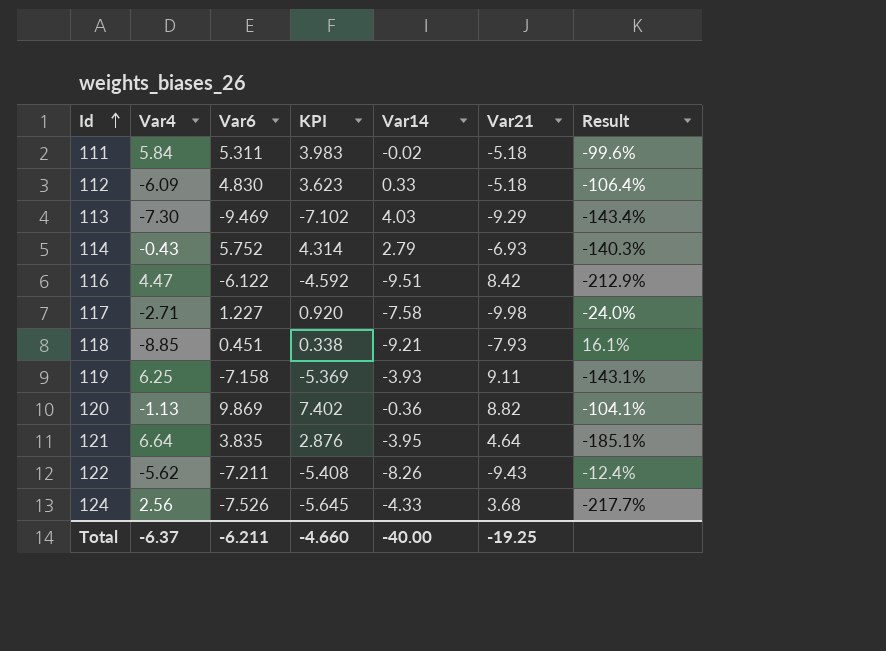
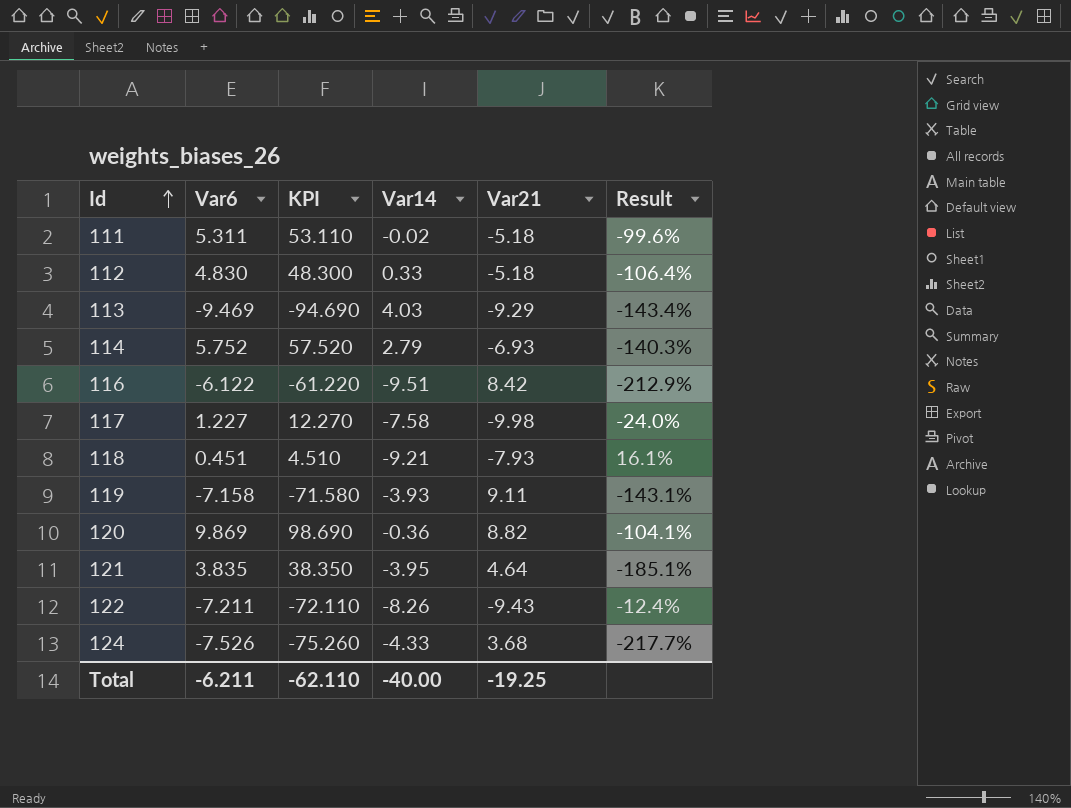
column Var4 | position: 2 -> none
column KPI | formula: [Var6] * 0.75 -> [Var6] * 10
Total | KPI: -4.660 -> -62.110

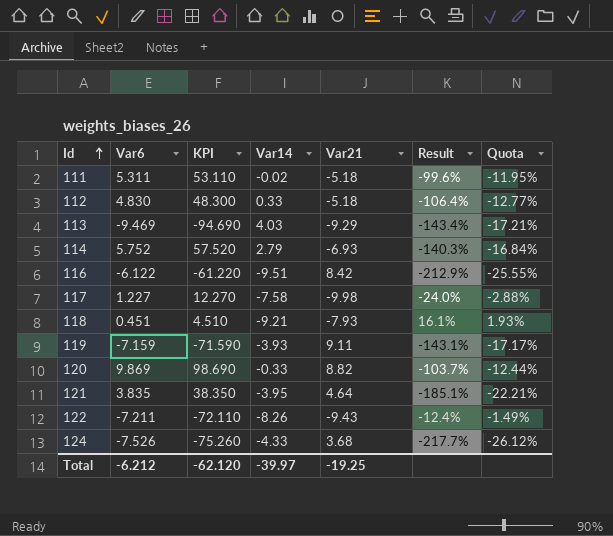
column Quota | formula: none -> [Result] * 0.12
119 | Var6: -7.158 -> -7.159
119 | KPI: -71.580 -> -71.590
120 | Var14: -0.36 -> -0.33
120 | Result: -104.1% -> -103.7%
Total | Var6: -6.211 -> -6.212
Total | KPI: -62.110 -> -62.120
Total | Var14: -40.00 -> -39.97

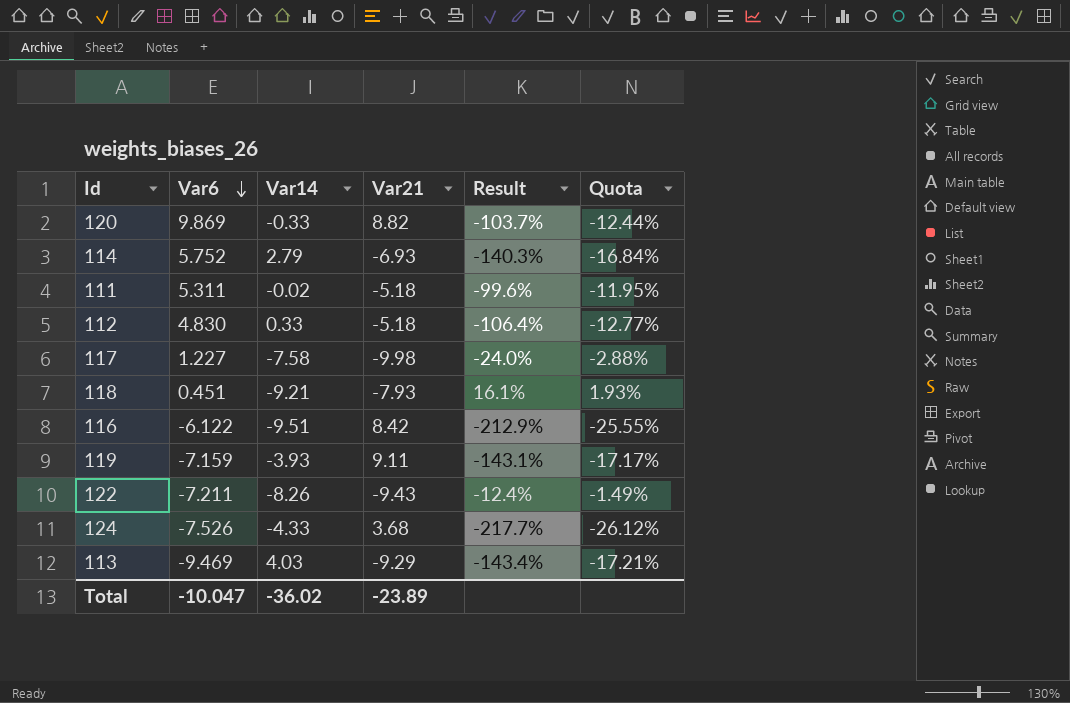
row order: Id ascending -> Var6 descending
column KPI | formula: [Var6] * 10 -> none
row 121: 3.835 | 38.350 | -3.95 | 4.64 | -185.1% | -22.21% -> none
Total | Var6: -6.212 -> -10.047
Total | Var14: -39.97 -> -36.02
Total | Var21: -19.25 -> -23.89

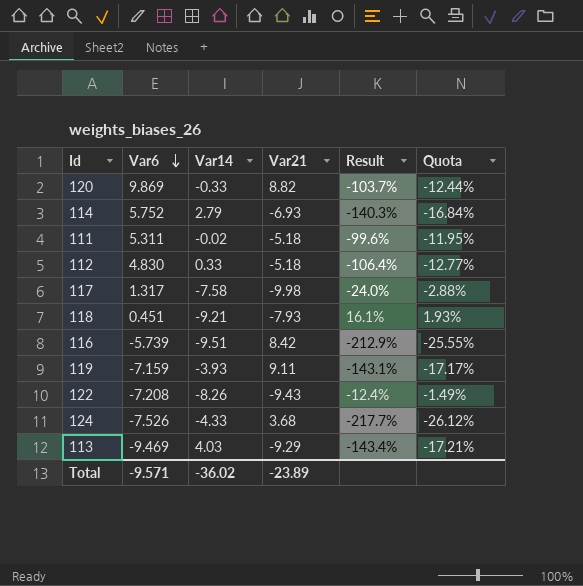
117 | Var6: 1.227 -> 1.317
116 | Var6: -6.122 -> -5.739
122 | Var6: -7.211 -> -7.208
Total | Var6: -10.047 -> -9.571

